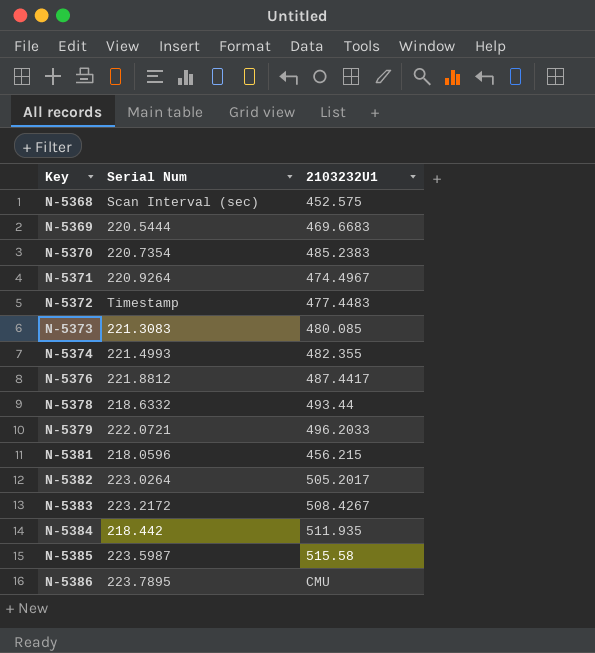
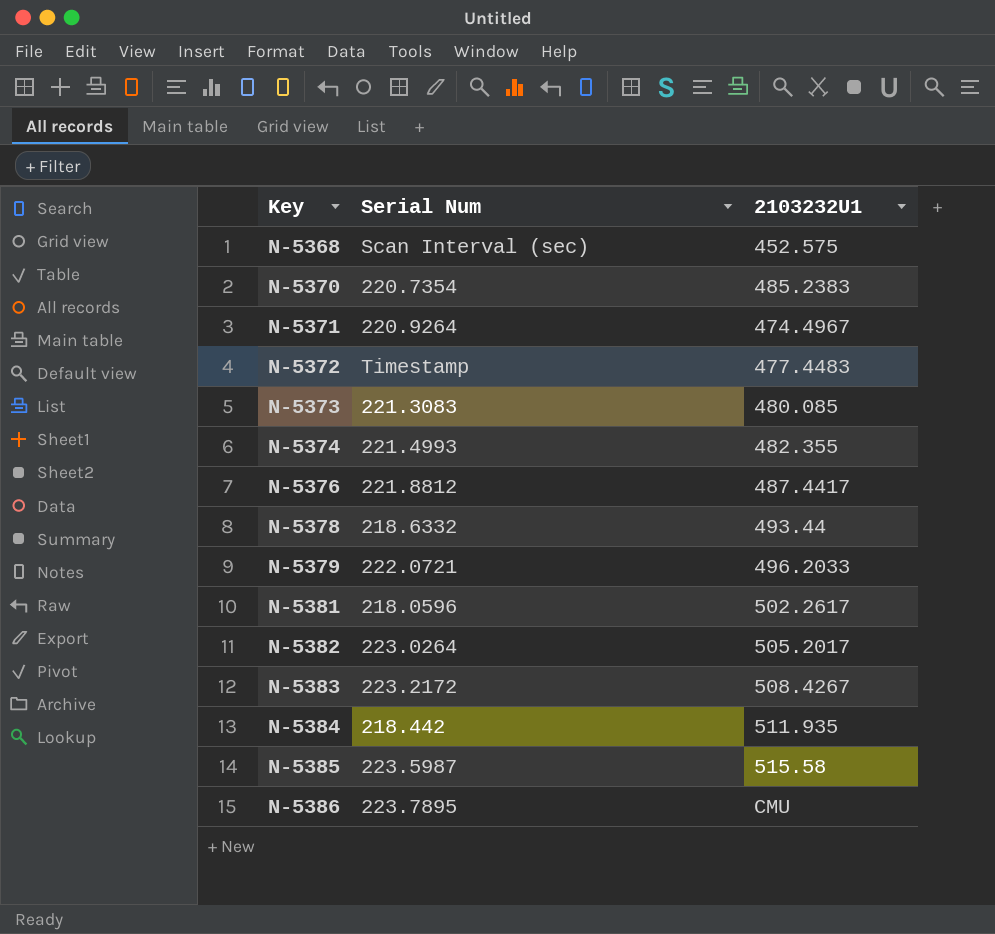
row N-5369: 220.5444 | 469.6683 -> none
N-5381 | 2103232U1: 456.215 -> 502.2617

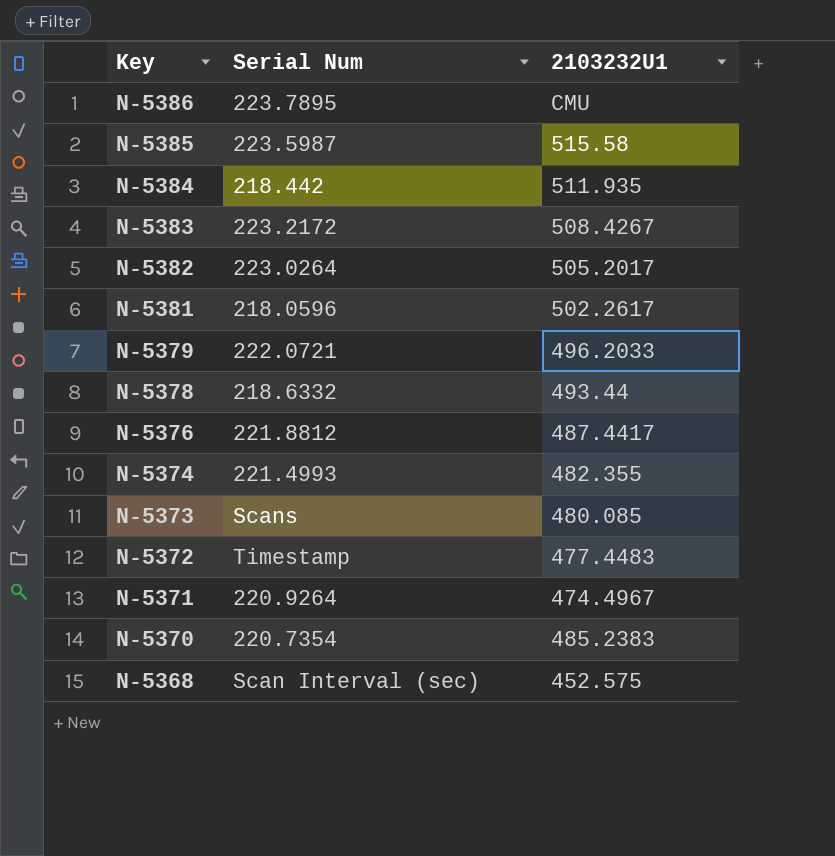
row order: Key ascending -> Key descending
N-5373 | Serial Num: 221.3083 -> Scans

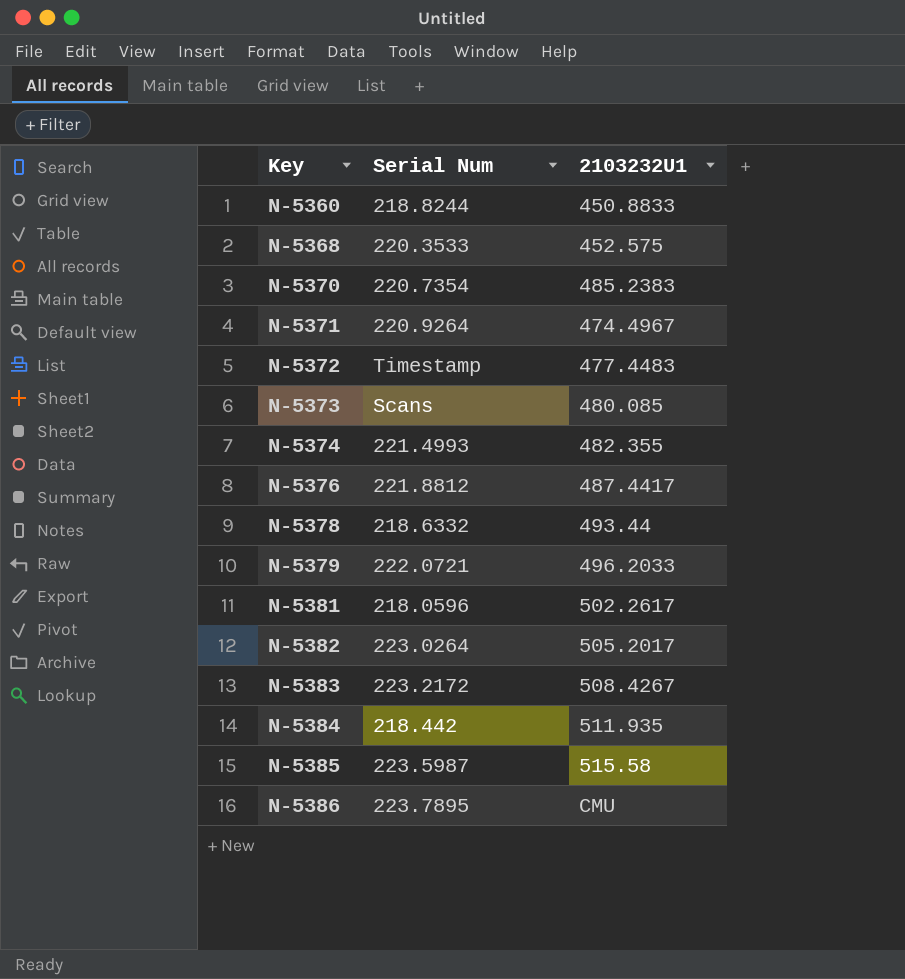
row order: Key descending -> Key ascending
row N-5360: none -> 218.8244 | 450.8833
N-5368 | Serial Num: Scan Interval (sec) -> 220.3533

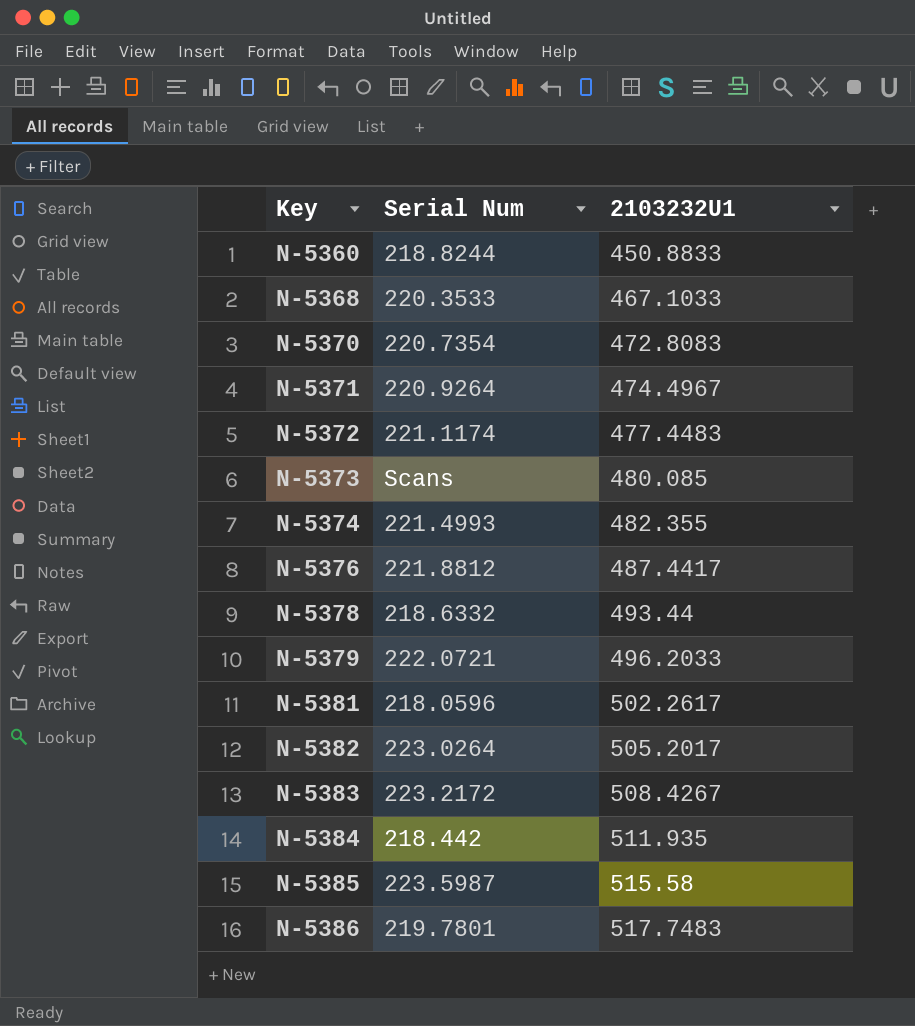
N-5368 | 2103232U1: 452.575 -> 467.1033
N-5370 | 2103232U1: 485.2383 -> 472.8083
N-5372 | Serial Num: Timestamp -> 221.1174
N-5386 | Serial Num: 223.7895 -> 219.7801
N-5386 | 2103232U1: CMU -> 517.7483

